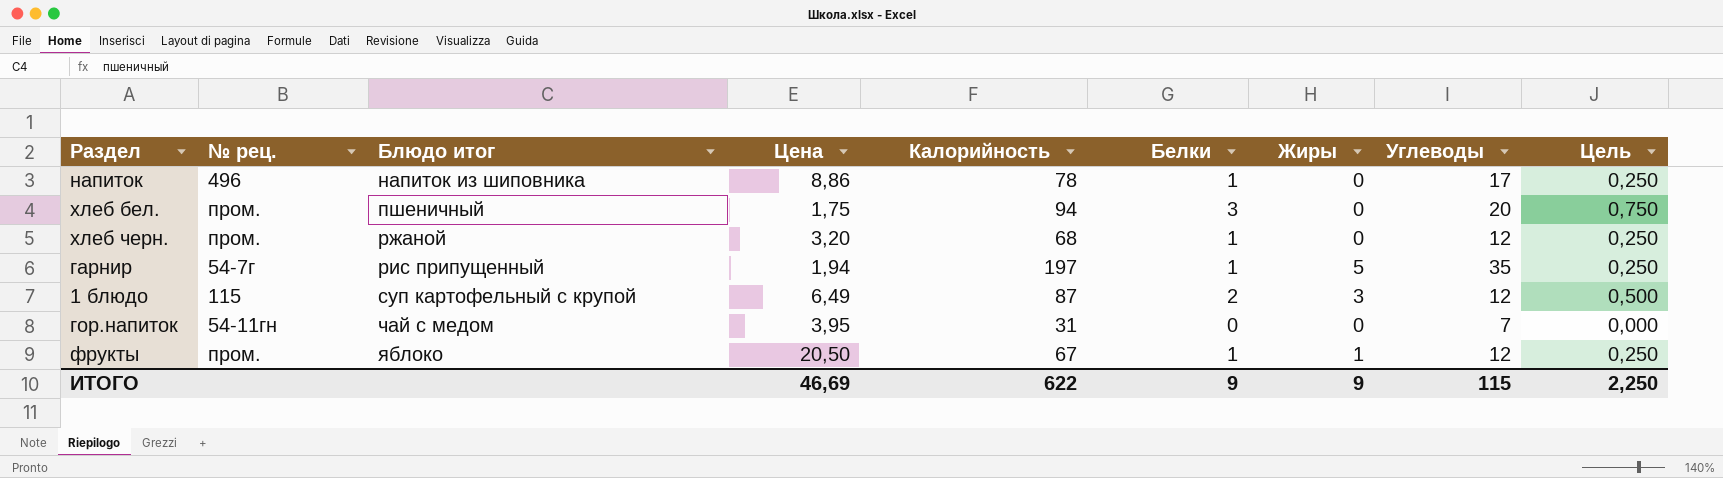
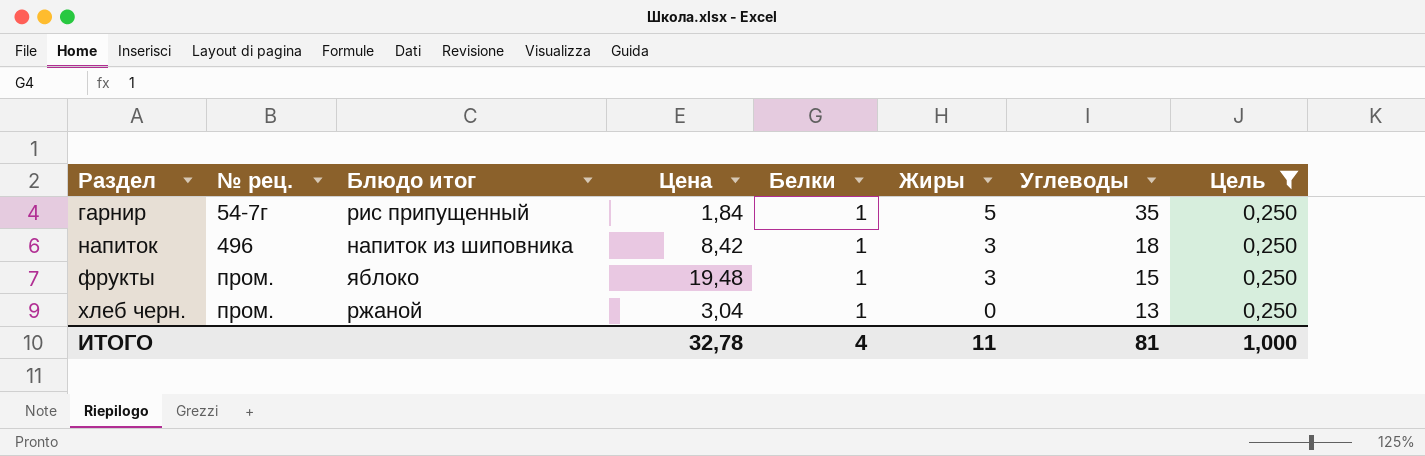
filter: none -> Цель = 0,250
row order: Блюдо итог ascending -> Раздел ascending
column Калорийность | position: 5 -> none
гарнир | Цена: 1,94 -> 1,84
напиток | Цена: 8,86 -> 8,42
напиток | Жиры: 0 -> 3
напиток | Углеводы: 17 -> 18
фрукты | Цена: 20,50 -> 19,48
фрукты | Жиры: 1 -> 3
фрукты | Углеводы: 12 -> 15
хлеб черн. | Цена: 3,20 -> 3,04
хлеб черн. | Углеводы: 12 -> 13
ИТОГО | Цена: 46,69 -> 32,78
ИТОГО | Белки: 9 -> 4
ИТОГО | Жиры: 9 -> 11
ИТОГО | Углеводы: 115 -> 81
ИТОГО | Цель: 2,250 -> 1,000

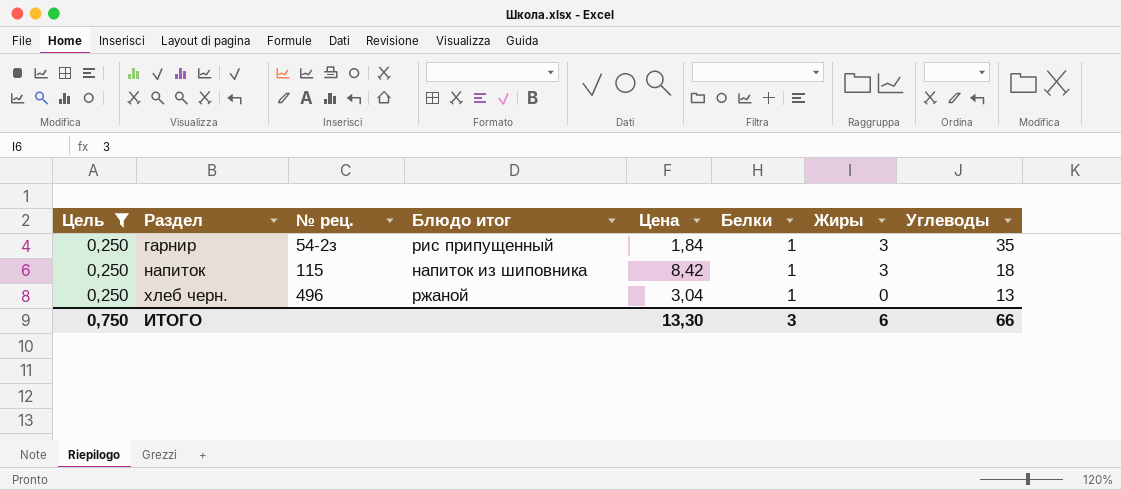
column Цель | position: 8 -> 1
row фрукты: пром. | яблоко | 19,48 | 1 | 3 | 15 | 0,250 -> none
гарнир | № рец.: 54-7г -> 54-2з
гарнир | Жиры: 5 -> 3
напиток | № рец.: 496 -> 115
хлеб черн. | № рец.: пром. -> 496
ИТОГО | Цель: 1,000 -> 0,750
ИТОГО | Цена: 32,78 -> 13,30
ИТОГО | Белки: 4 -> 3
ИТОГО | Жиры: 11 -> 6
ИТОГО | Углеводы: 81 -> 66

